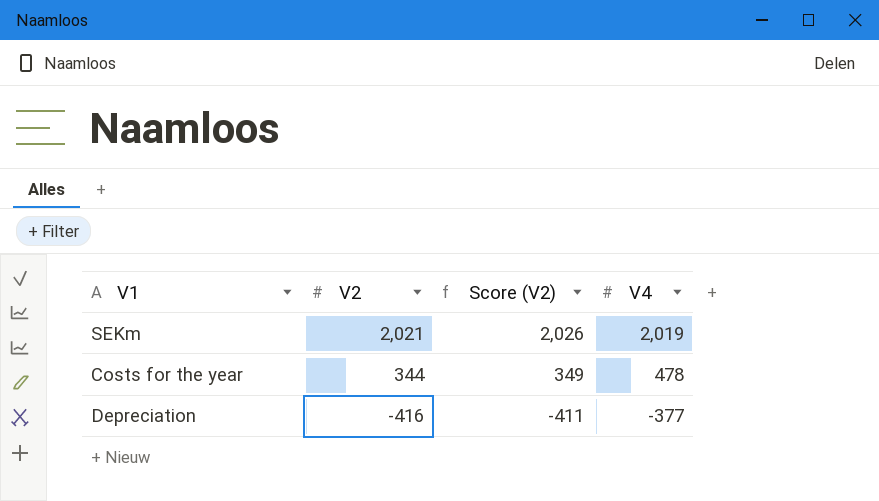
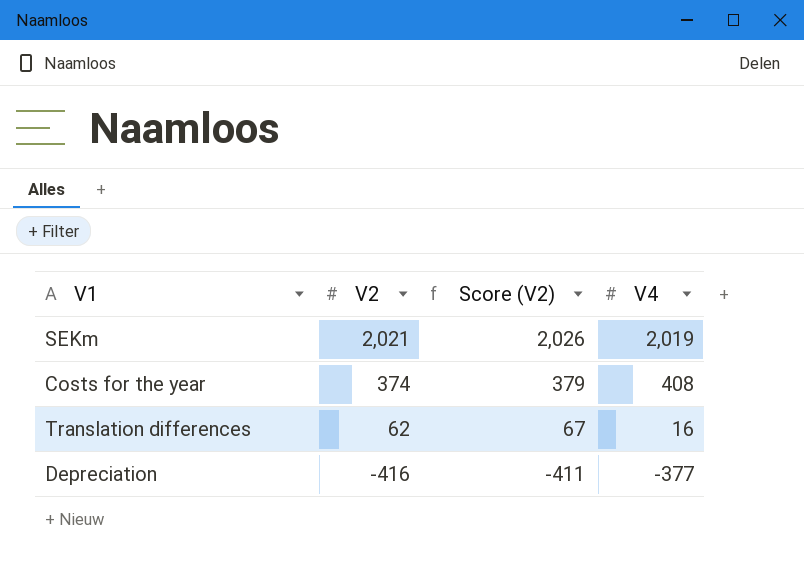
Costs for the year | V2: 344 -> 374
Costs for the year | Score (V2): 349 -> 379
Costs for the year | V4: 478 -> 408
row Translation differences: none -> 62 | 67 | 16

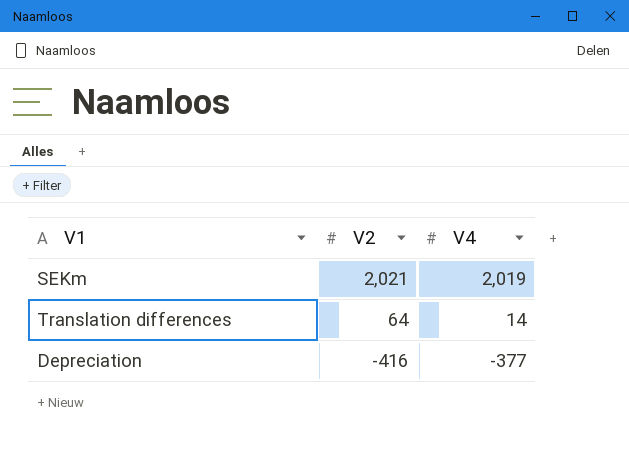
column Score (V2) | formula: [V2] + 5 -> none
row Costs for the year: 374 | 379 | 408 -> none
Translation differences | V2: 62 -> 64
Translation differences | V4: 16 -> 14

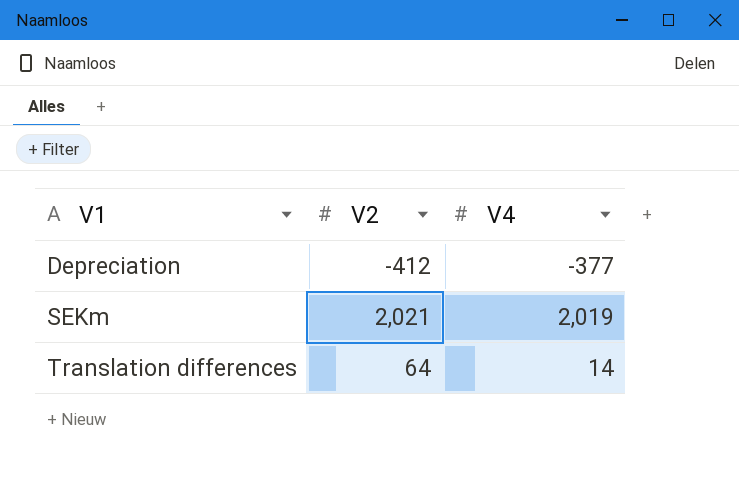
row order: V2 descending -> V1 ascending
Depreciation | V2: -416 -> -412

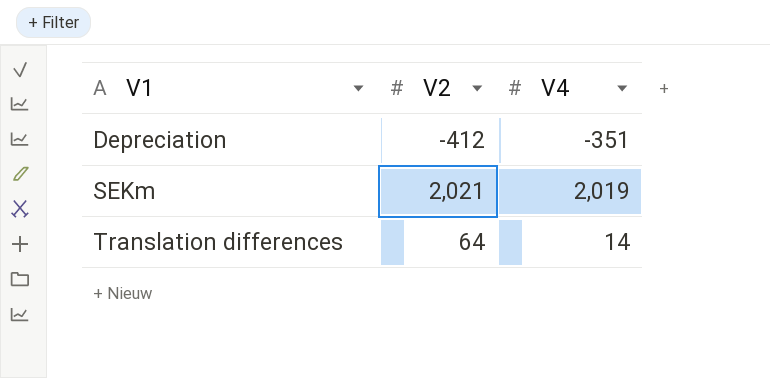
Depreciation | V4: -377 -> -351

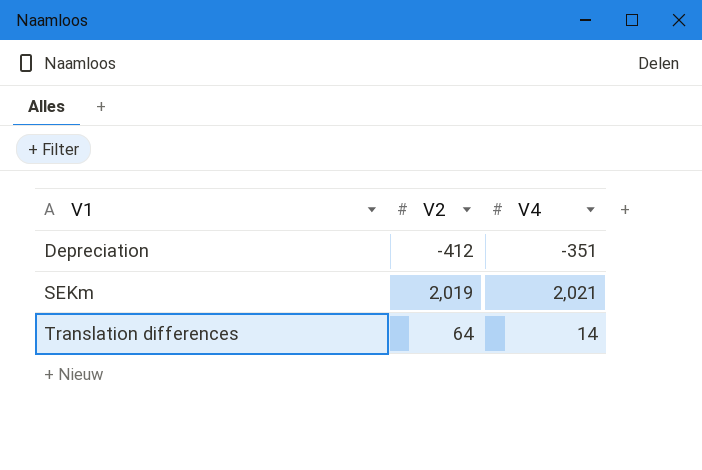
SEKm | V2: 2,021 -> 2,019
SEKm | V4: 2,019 -> 2,021

